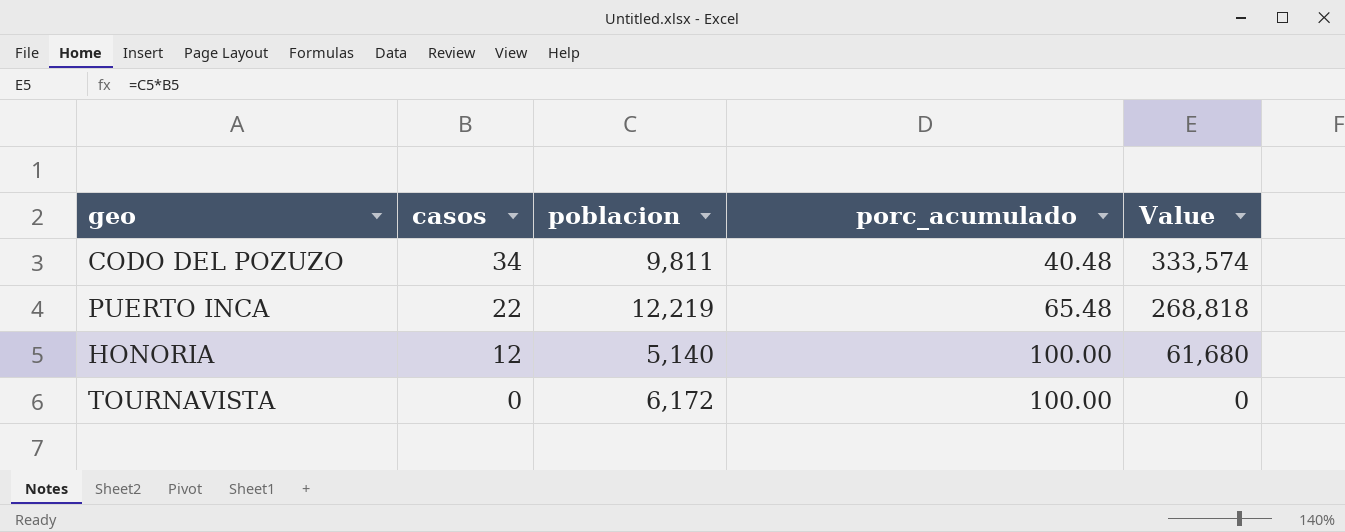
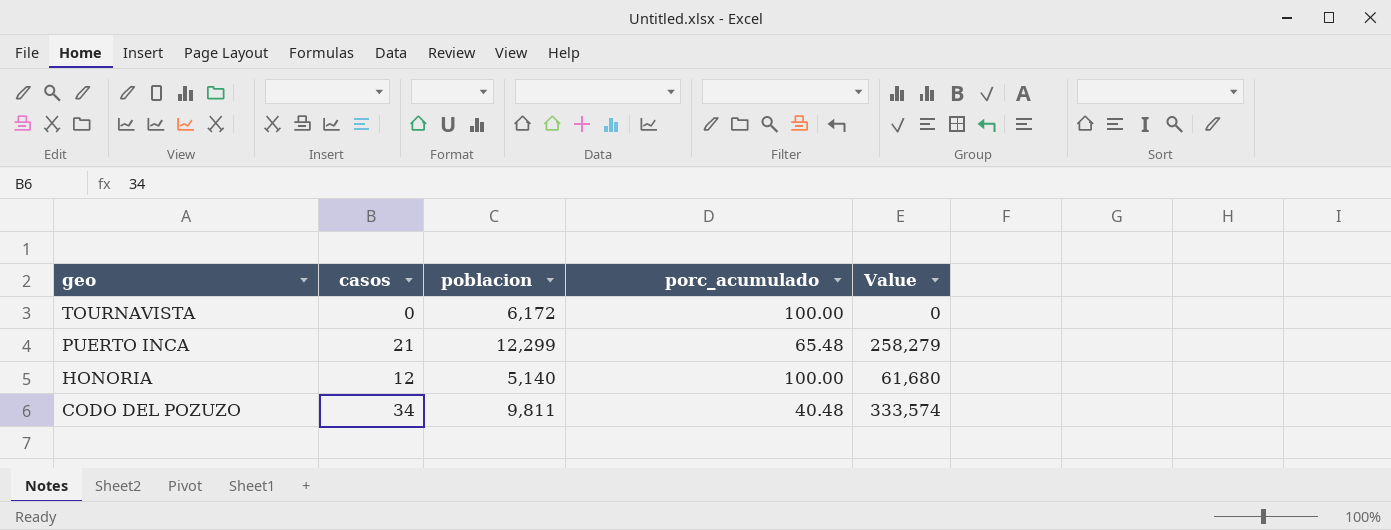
row order: casos descending -> geo descending
PUERTO INCA | casos: 22 -> 21
PUERTO INCA | poblacion: 12,219 -> 12,299
PUERTO INCA | Value: 268,818 -> 258,279

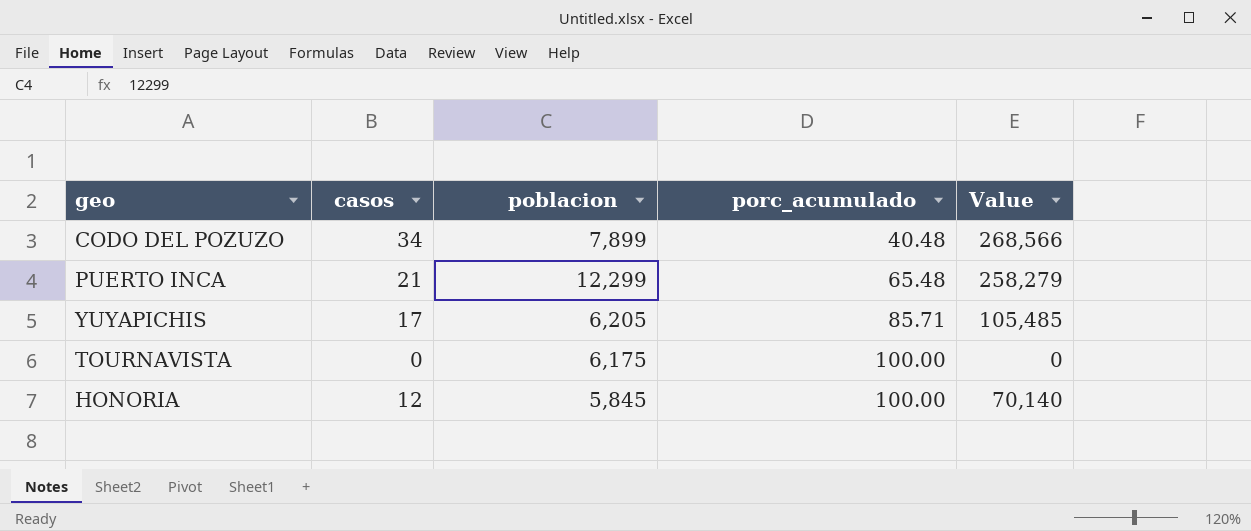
row order: geo descending -> porc_acumulado ascending
CODO DEL POZUZO | poblacion: 9,811 -> 7,899
CODO DEL POZUZO | Value: 333,574 -> 268,566
row YUYAPICHIS: none -> 17 | 6,205 | 85.71 | 105,485
TOURNAVISTA | poblacion: 6,172 -> 6,175
HONORIA | poblacion: 5,140 -> 5,845
HONORIA | Value: 61,680 -> 70,140

